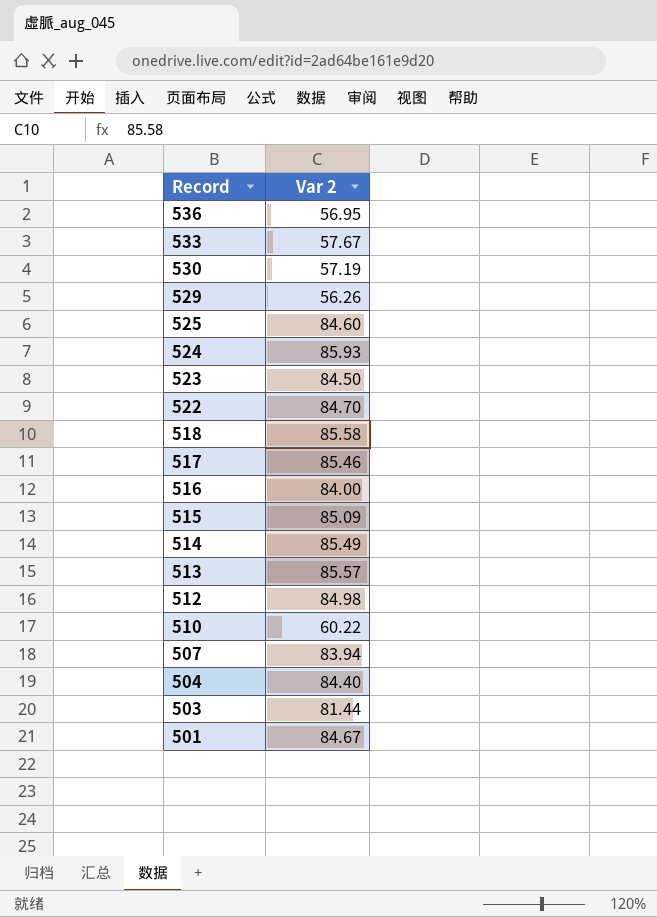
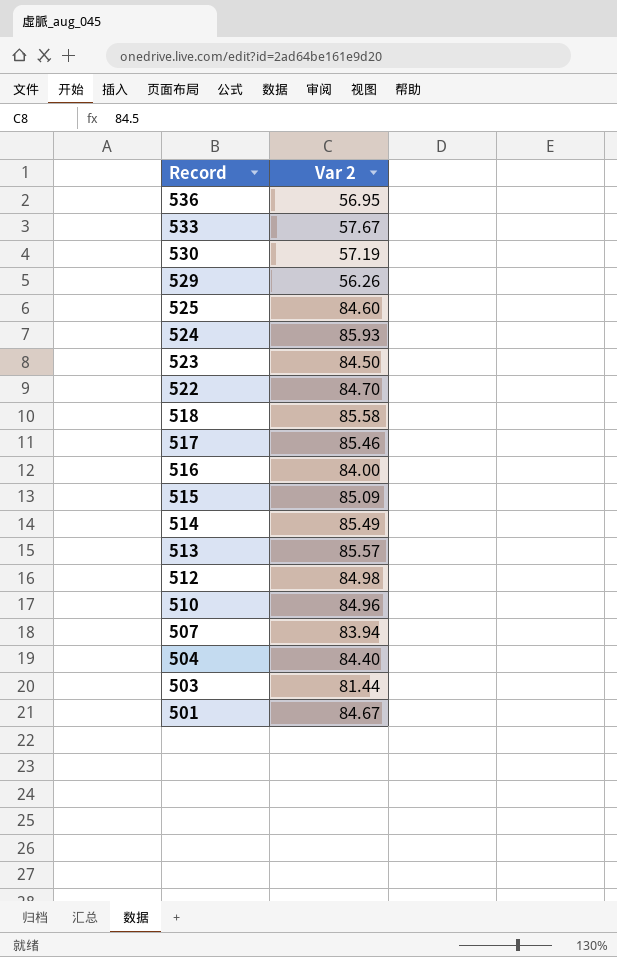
510 | Var 2: 60.22 -> 84.96

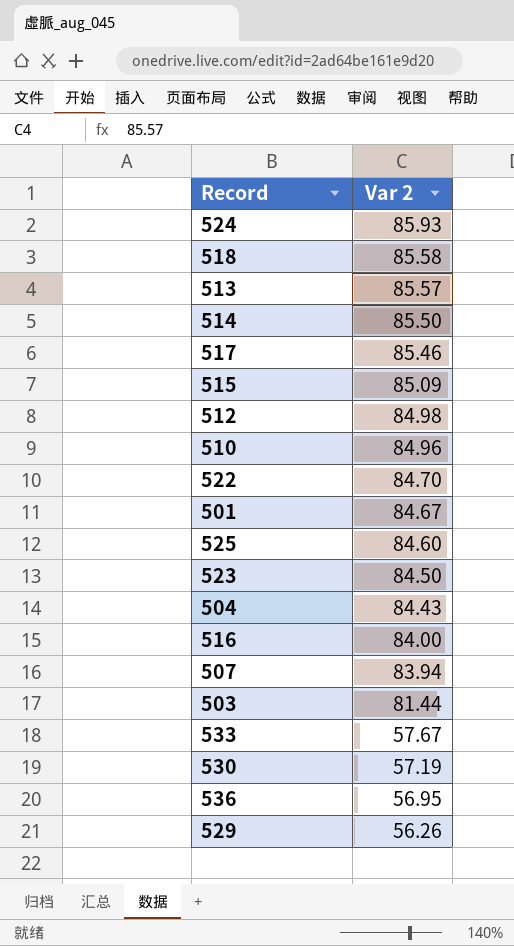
row order: Record descending -> Var 2 descending
514 | Var 2: 85.49 -> 85.50
504 | Var 2: 84.40 -> 84.43

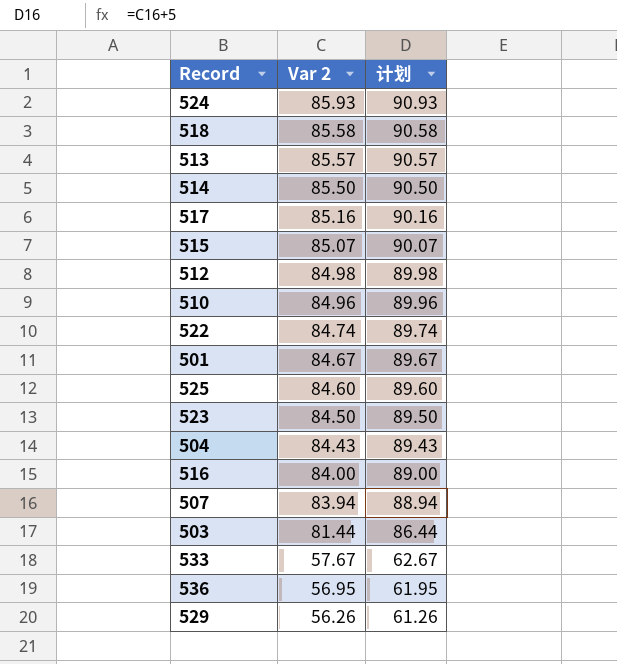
column 计划 | formula: none -> [Var 2] + 5
row 530: 57.19 -> none
517 | Var 2: 85.46 -> 85.16
515 | Var 2: 85.09 -> 85.07
522 | Var 2: 84.70 -> 84.74

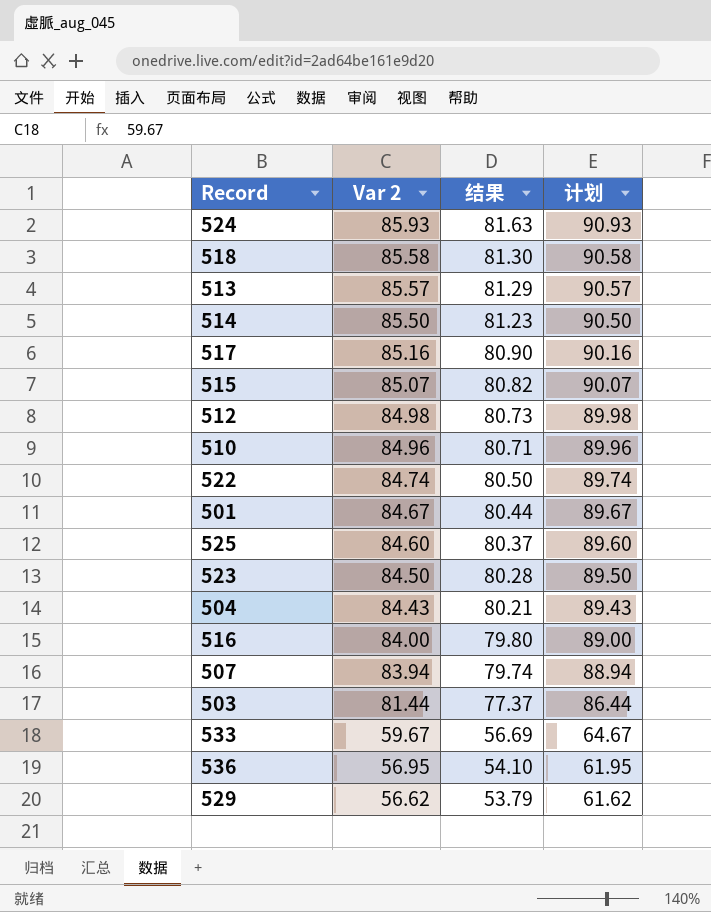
column 结果 | formula: none -> [Var 2] * 0.95
533 | Var 2: 57.67 -> 59.67
533 | 计划: 62.67 -> 64.67
529 | Var 2: 56.26 -> 56.62
529 | 计划: 61.26 -> 61.62

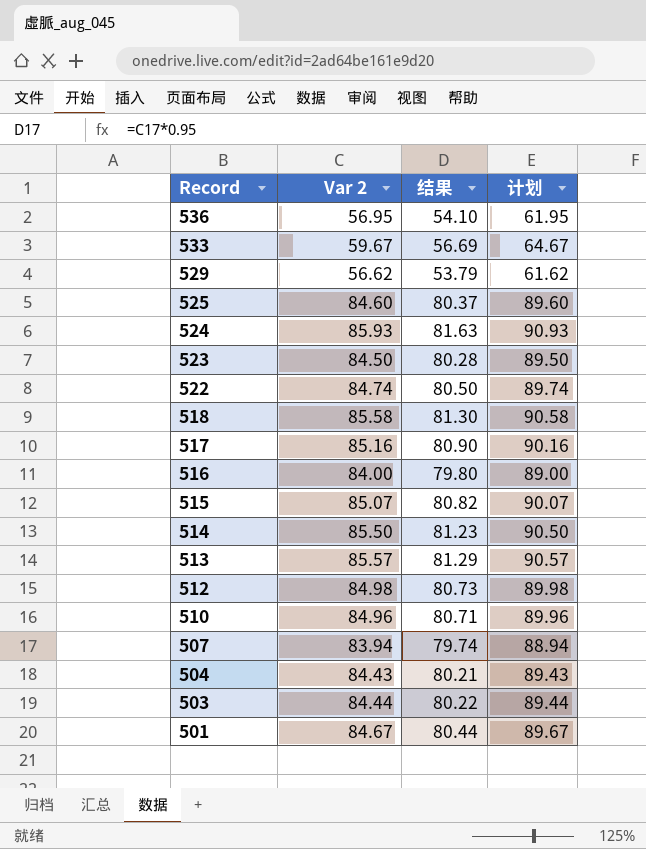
row order: Var 2 descending -> Record descending
503 | Var 2: 81.44 -> 84.44
503 | 结果: 77.37 -> 80.22
503 | 计划: 86.44 -> 89.44

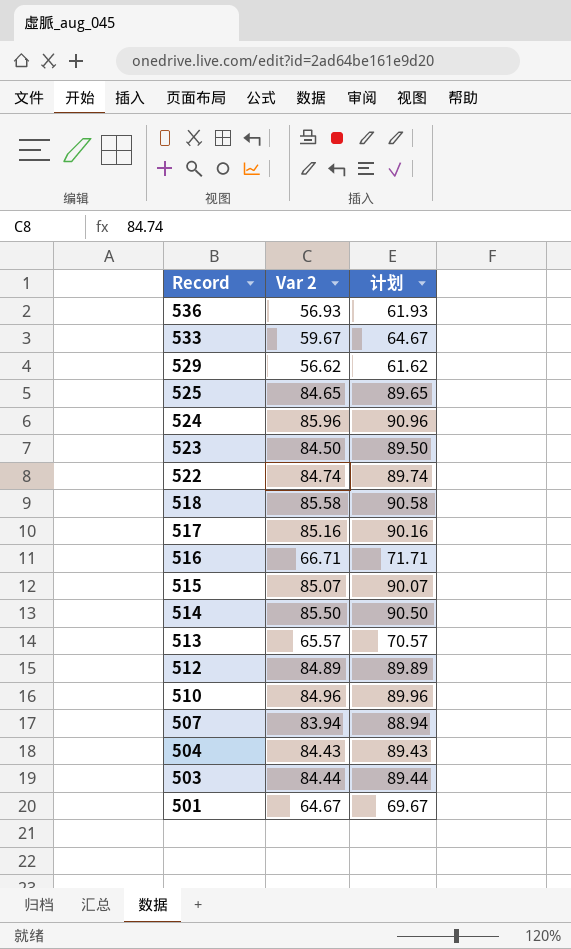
column 结果 | formula: [Var 2] * 0.95 -> none
536 | Var 2: 56.95 -> 56.93
536 | 计划: 61.95 -> 61.93
525 | Var 2: 84.60 -> 84.65
525 | 计划: 89.60 -> 89.65
524 | Var 2: 85.93 -> 85.96
524 | 计划: 90.93 -> 90.96
516 | Var 2: 84.00 -> 66.71
516 | 计划: 89.00 -> 71.71
513 | Var 2: 85.57 -> 65.57
513 | 计划: 90.57 -> 70.57
512 | Var 2: 84.98 -> 84.89
512 | 计划: 89.98 -> 89.89
501 | Var 2: 84.67 -> 64.67
501 | 计划: 89.67 -> 69.67

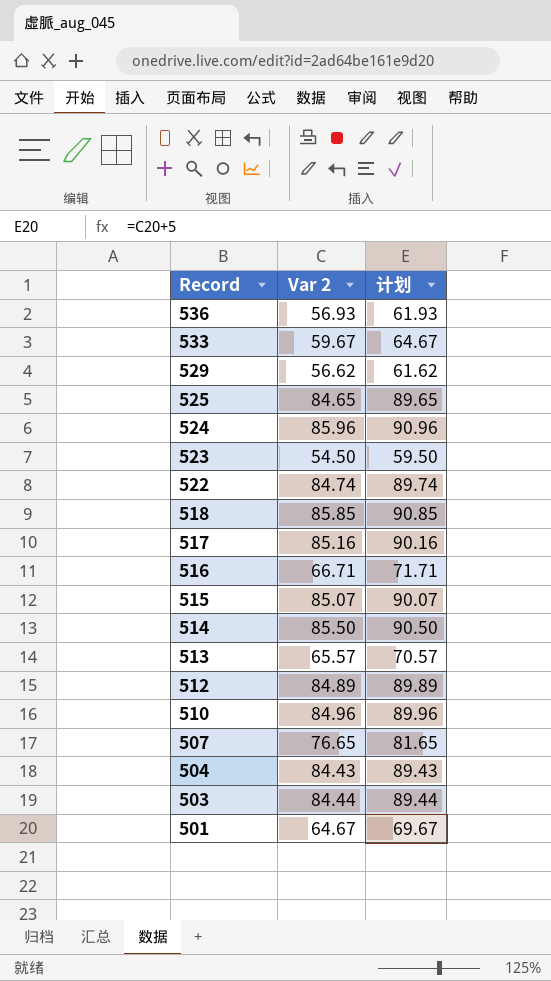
523 | Var 2: 84.50 -> 54.50
523 | 计划: 89.50 -> 59.50
518 | Var 2: 85.58 -> 85.85
518 | 计划: 90.58 -> 90.85
507 | Var 2: 83.94 -> 76.65
507 | 计划: 88.94 -> 81.65

